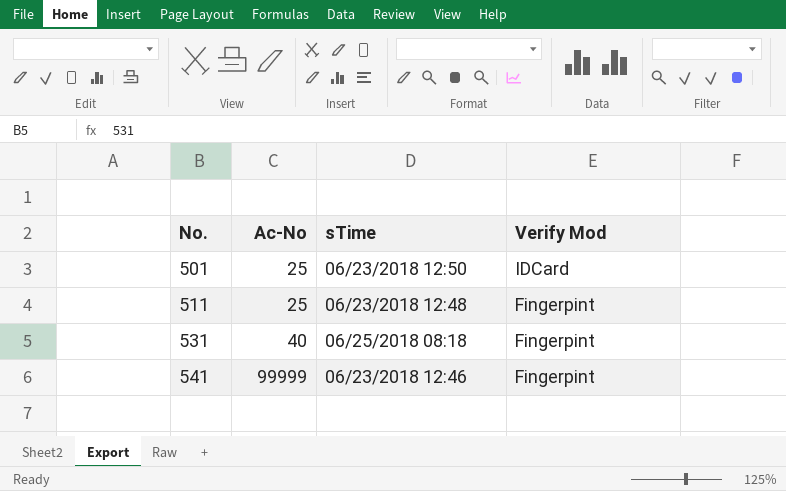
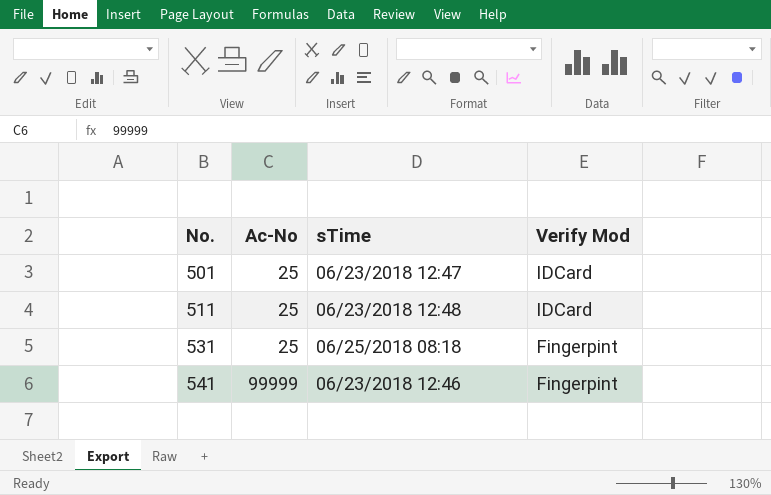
501 | sTime: 06/23/2018 12:50 -> 06/23/2018 12:47
511 | Verify Mod: Fingerpint -> IDCard
531 | Ac-No: 40 -> 25

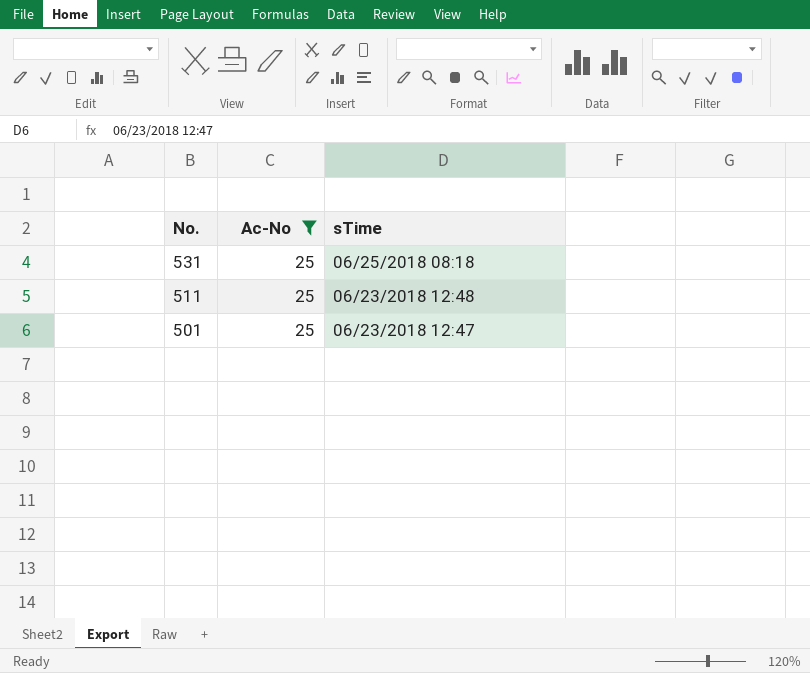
filter: none -> Ac-No = 25
row order: No. ascending -> No. descending
column Verify Mod | position: 4 -> none

